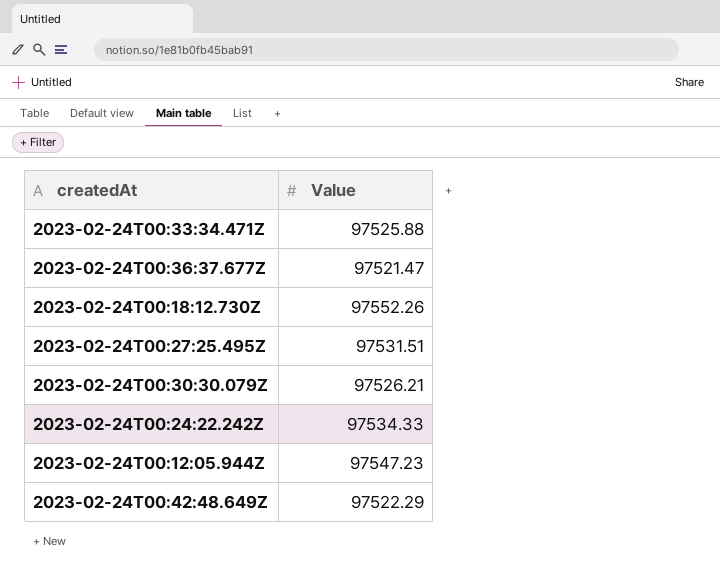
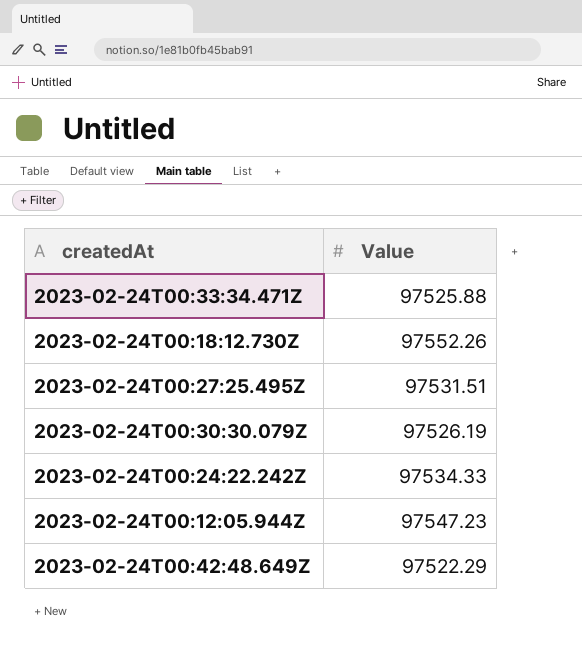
row 2023-02-24T00:36:37.677Z: 97521.47 -> none
2023-02-24T00:30:30.079Z | Value: 97526.21 -> 97526.19

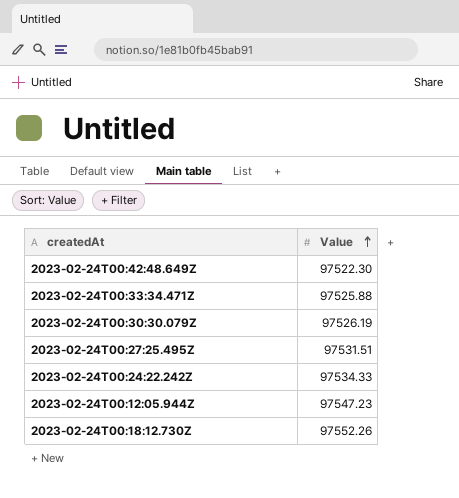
row order: none -> Value ascending
2023-02-24T00:42:48.649Z | Value: 97522.29 -> 97522.30

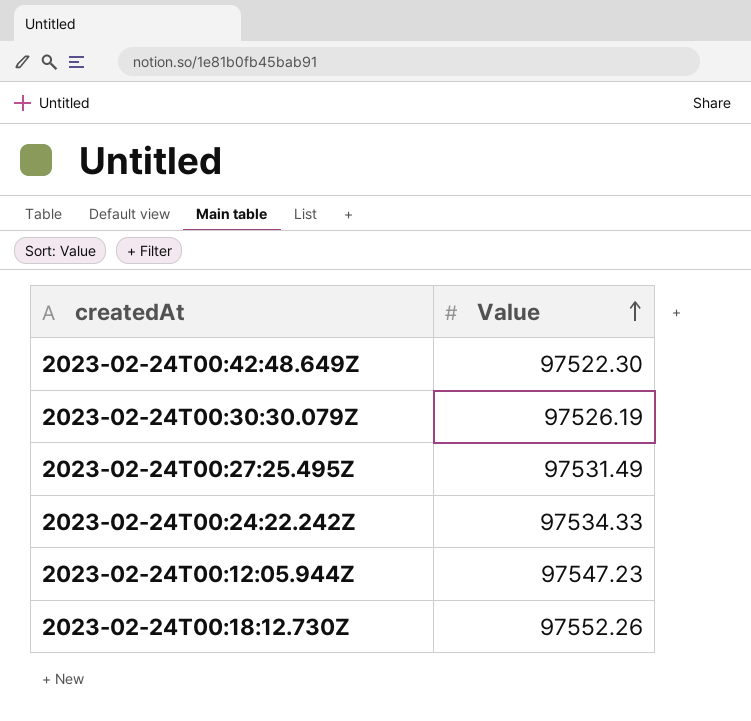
row 2023-02-24T00:33:34.471Z: 97525.88 -> none
2023-02-24T00:27:25.495Z | Value: 97531.51 -> 97531.49

